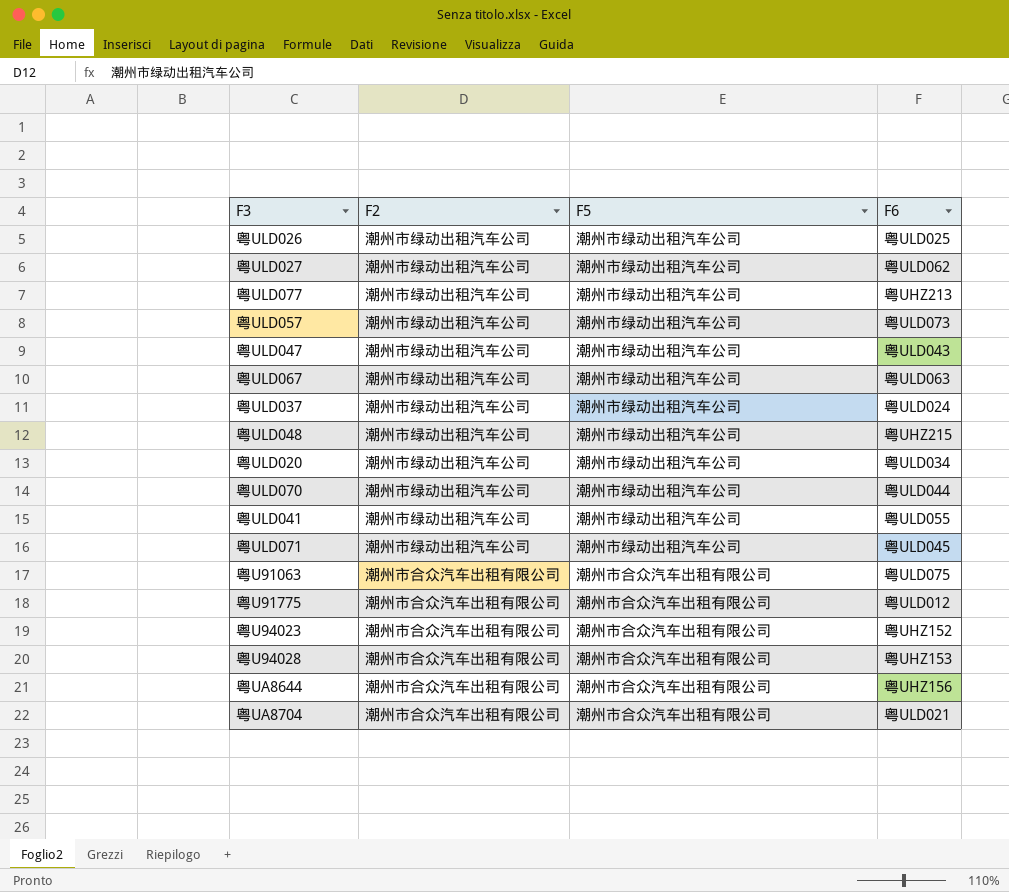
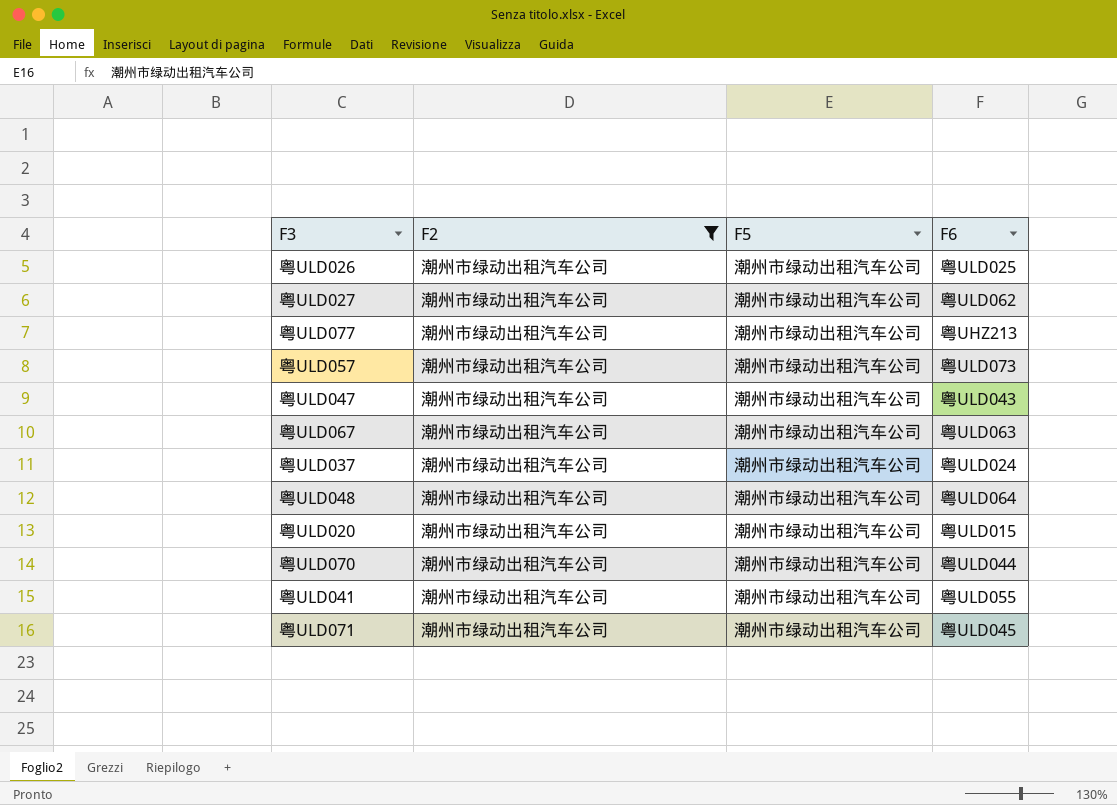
filter: none -> F2 = 潮州市绿动出租汽车公司
粤ULD048 | F6: 粤UHZ215 -> 粤ULD064
粤ULD020 | F6: 粤ULD034 -> 粤ULD015

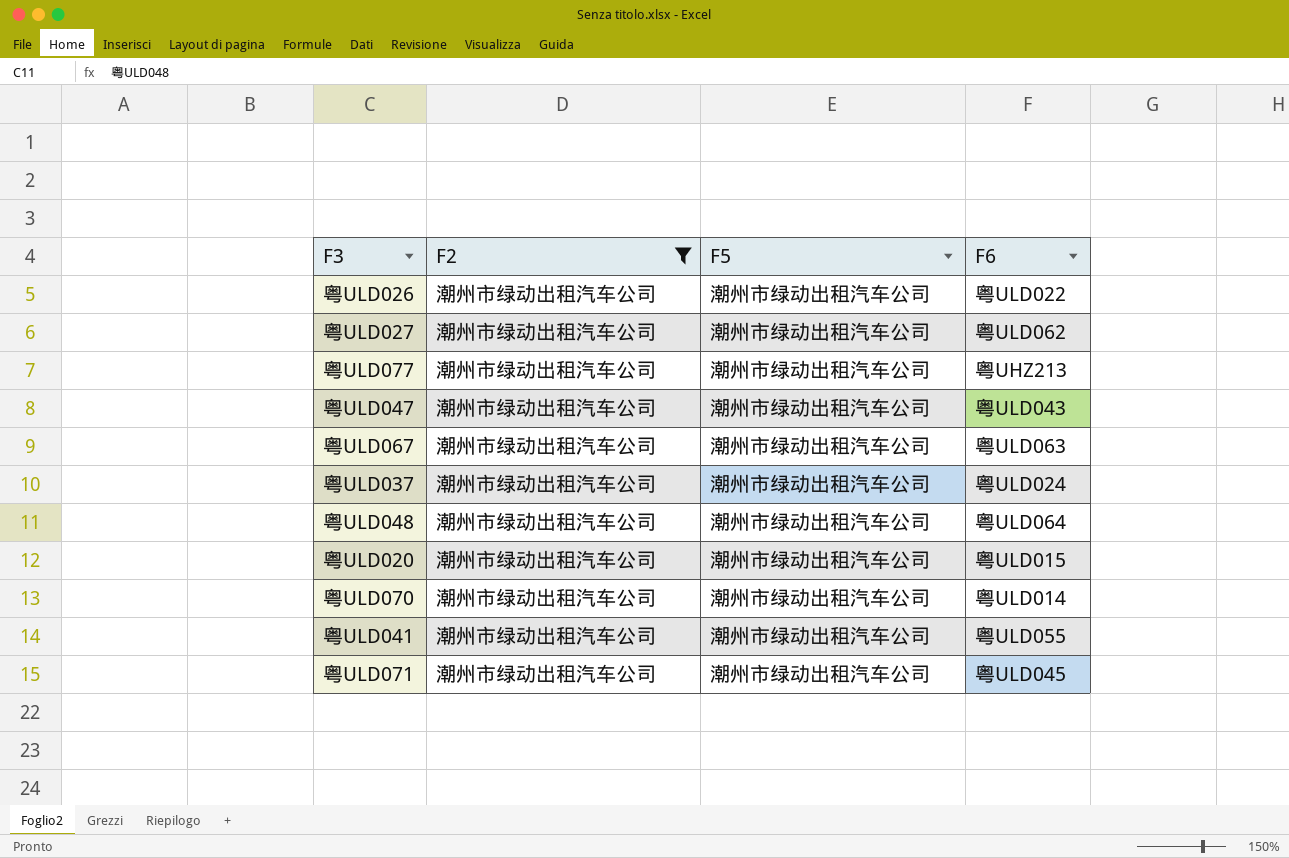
row 粤ULD057: 潮州市绿动出租汽车公司 | 潮州市绿动出租汽车公司 | 粤ULD073 -> none
粤ULD026 | F6: 粤ULD025 -> 粤ULD022
粤ULD070 | F6: 粤ULD044 -> 粤ULD014

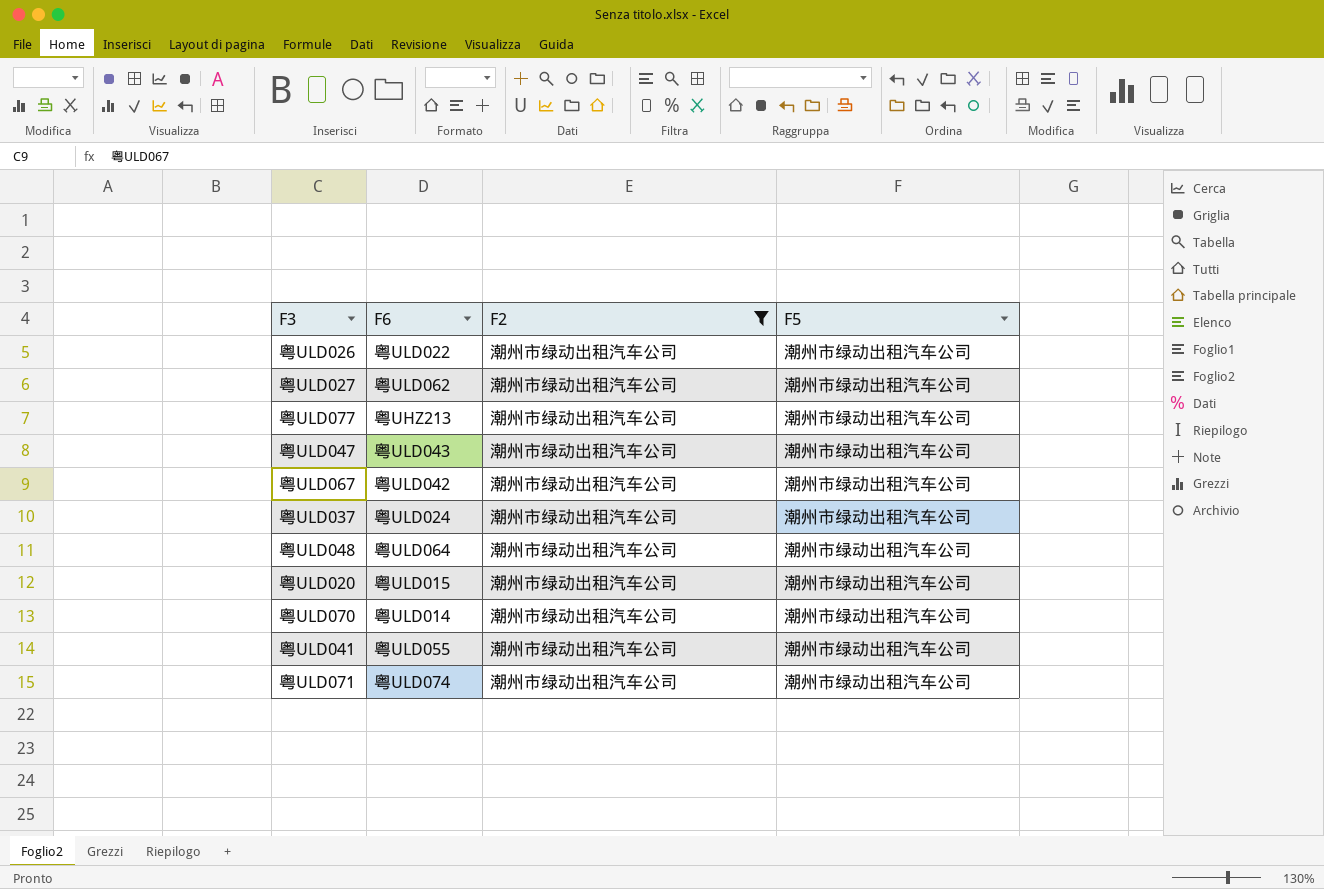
column F6 | position: 4 -> 2
粤ULD067 | F6: 粤ULD063 -> 粤ULD042
粤ULD071 | F6: 粤ULD045 -> 粤ULD074

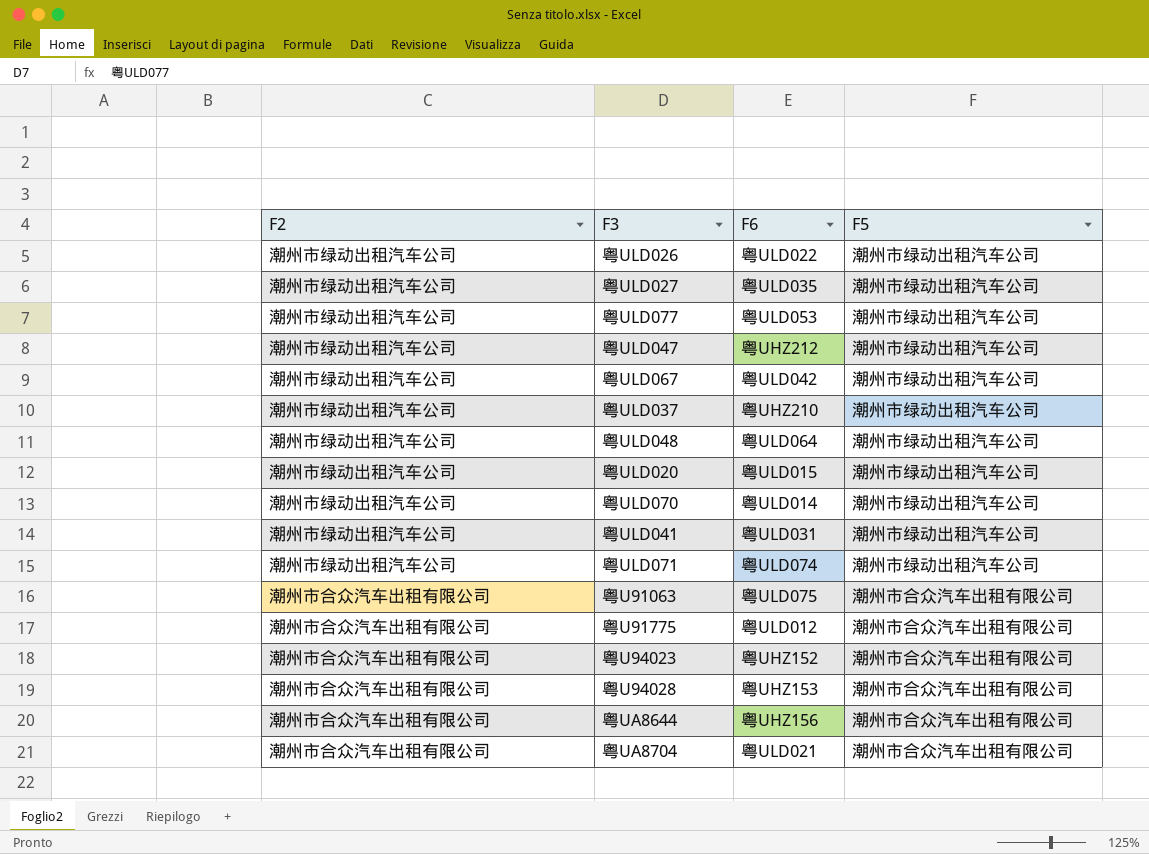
filter: F2 = 潮州市绿动出租汽车公司 -> none
column F2 | position: 3 -> 1
粤ULD027 | F6: 粤ULD062 -> 粤ULD035
粤ULD077 | F6: 粤UHZ213 -> 粤ULD053
粤ULD047 | F6: 粤ULD043 -> 粤UHZ212
粤ULD037 | F6: 粤ULD024 -> 粤UHZ210
粤ULD041 | F6: 粤ULD055 -> 粤ULD031

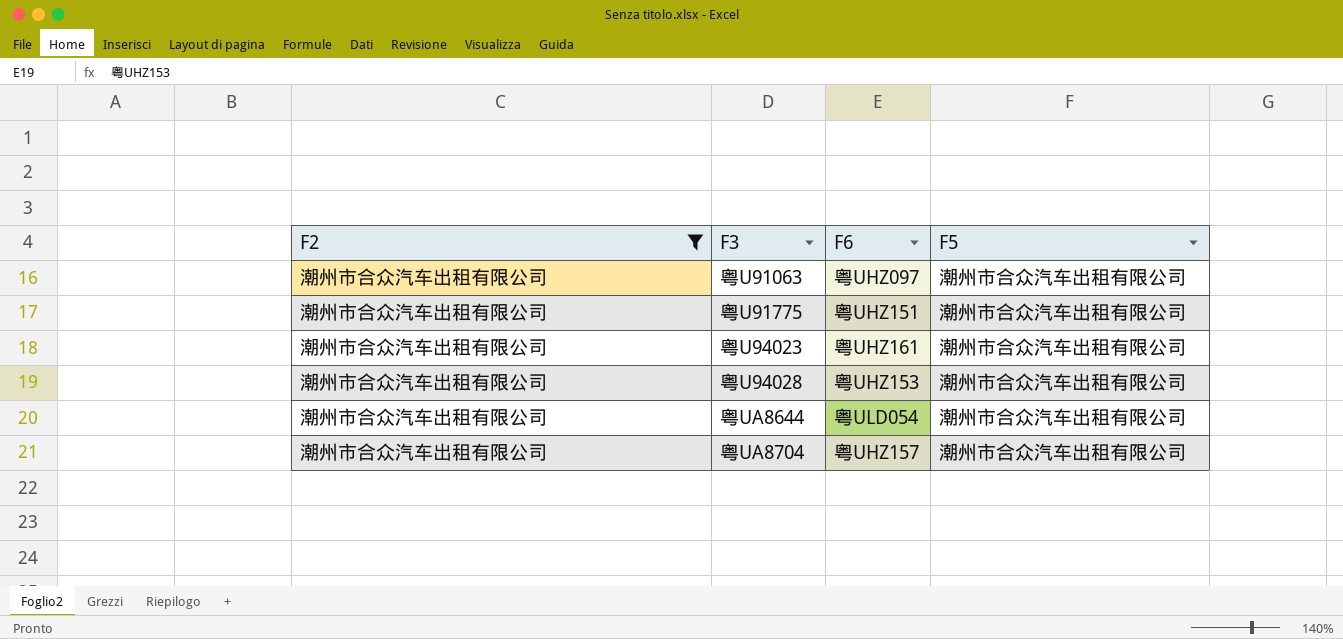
filter: none -> F2 = 潮州市合众汽车出租有限公司
粤U91063 | F6: 粤ULD075 -> 粤UHZ097
粤U91775 | F6: 粤ULD012 -> 粤UHZ151
粤U94023 | F6: 粤UHZ152 -> 粤UHZ161
粤UA8644 | F6: 粤UHZ156 -> 粤ULD054
粤UA8704 | F6: 粤ULD021 -> 粤UHZ157

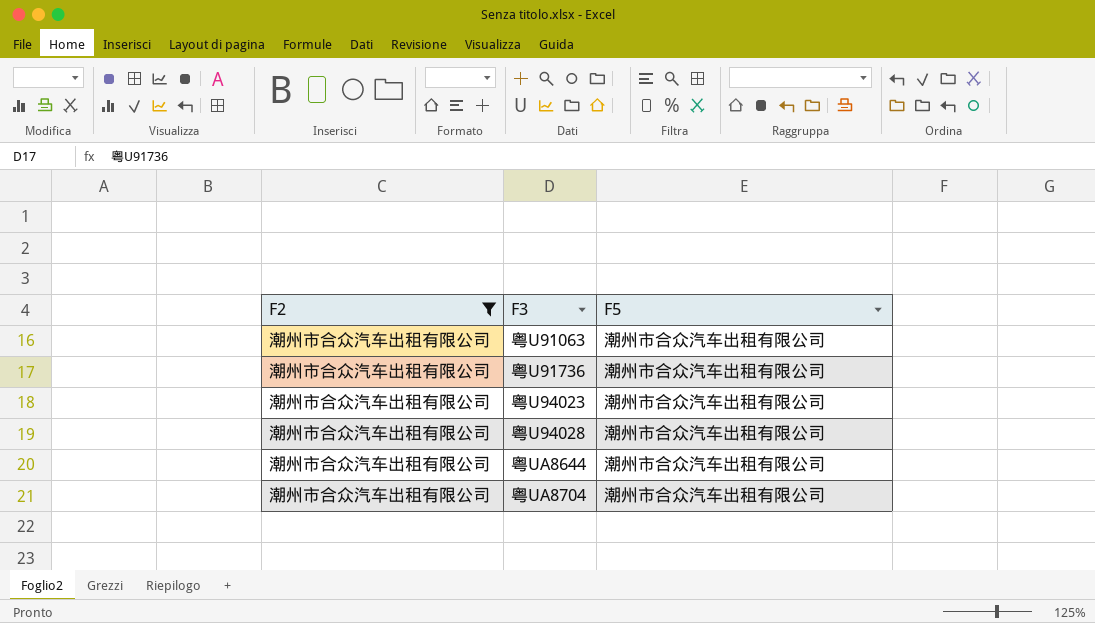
column F6 | position: 3 -> none
row 粤U91775: 潮州市合众汽车出租有限公司 | 粤UHZ151 | 潮州市合众汽车出租有限公司 -> none
row 粤U91736: none -> 潮州市合众汽车出租有限公司 | 潮州市合众汽车出租有限公司

